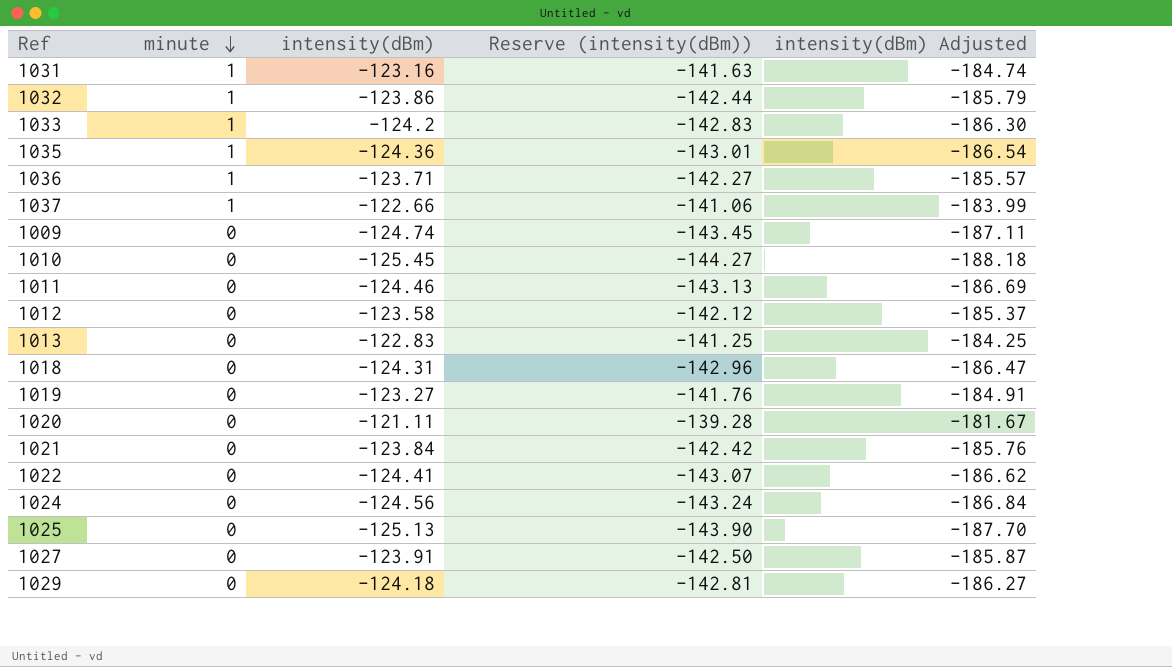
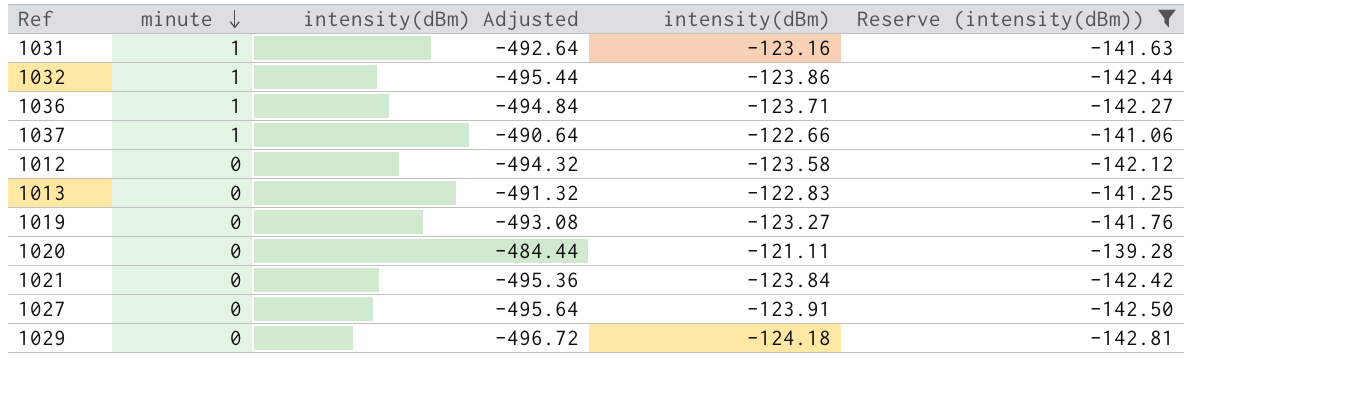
filter: none -> Reserve (intensity(dBm)) >= -142.81
column intensity(dBm) Adjusted | formula: [intensity(dBm)] * 1.5 -> [intensity(dBm)] * 4
column intensity(dBm) Adjusted | position: 5 -> 3

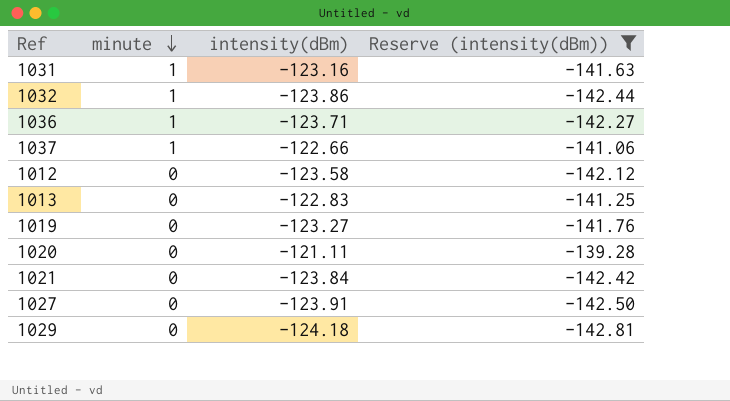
column intensity(dBm) Adjusted | formula: [intensity(dBm)] * 4 -> none

